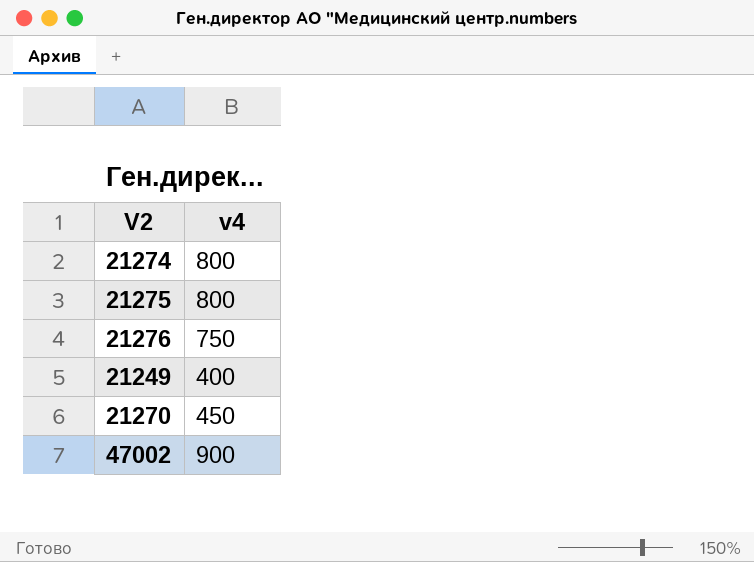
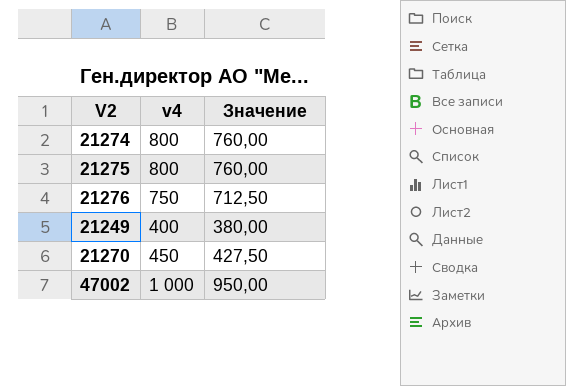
column Значение | formula: none -> [v4] * 0,95
47002 | v4: 900 -> 1 000

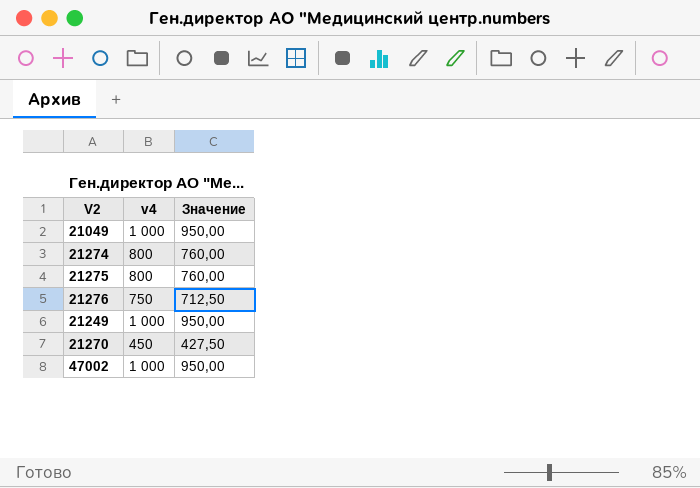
row 21049: none -> 1 000 | 950,00
21249 | v4: 400 -> 1 000
21249 | Значение: 380,00 -> 950,00

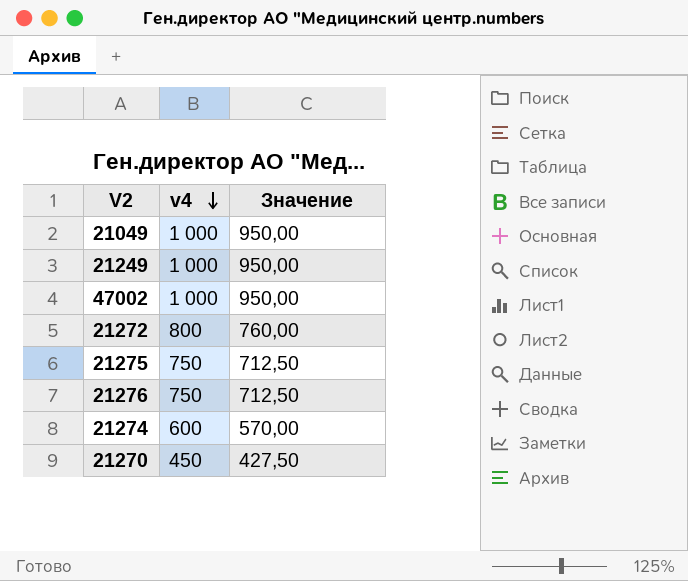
row order: none -> v4 descending
row 21272: none -> 800 | 760,00
21275 | v4: 800 -> 750
21275 | Значение: 760,00 -> 712,50
21274 | v4: 800 -> 600
21274 | Значение: 760,00 -> 570,00

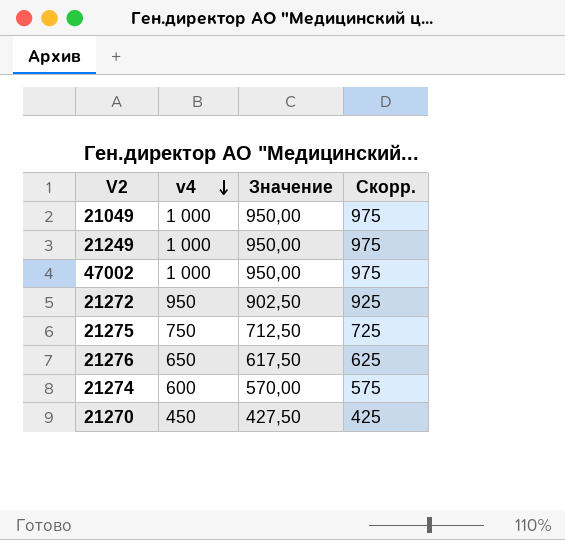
column Скорр. | formula: none -> [v4] - 25
21272 | v4: 800 -> 950
21272 | Значение: 760,00 -> 902,50
21276 | v4: 750 -> 650
21276 | Значение: 712,50 -> 617,50

